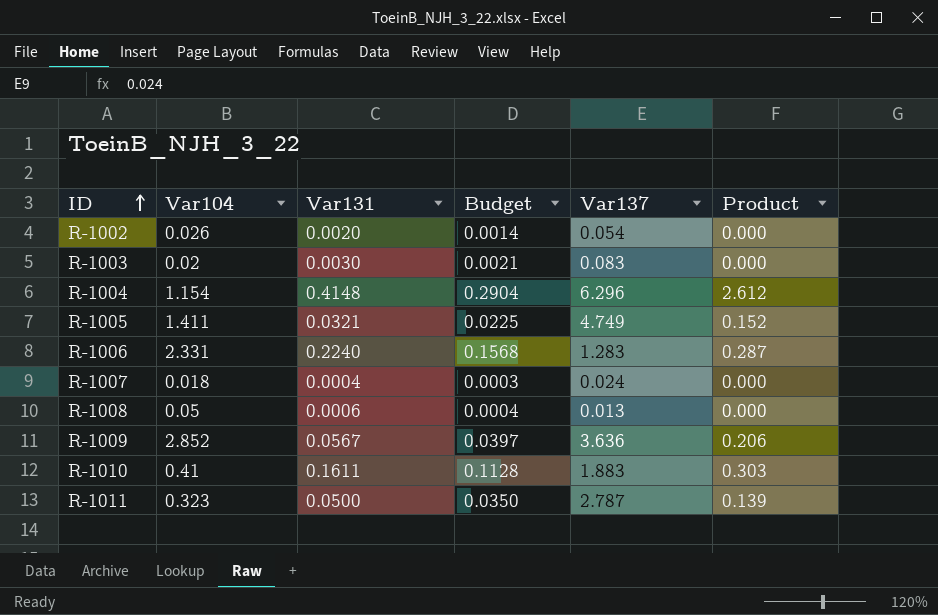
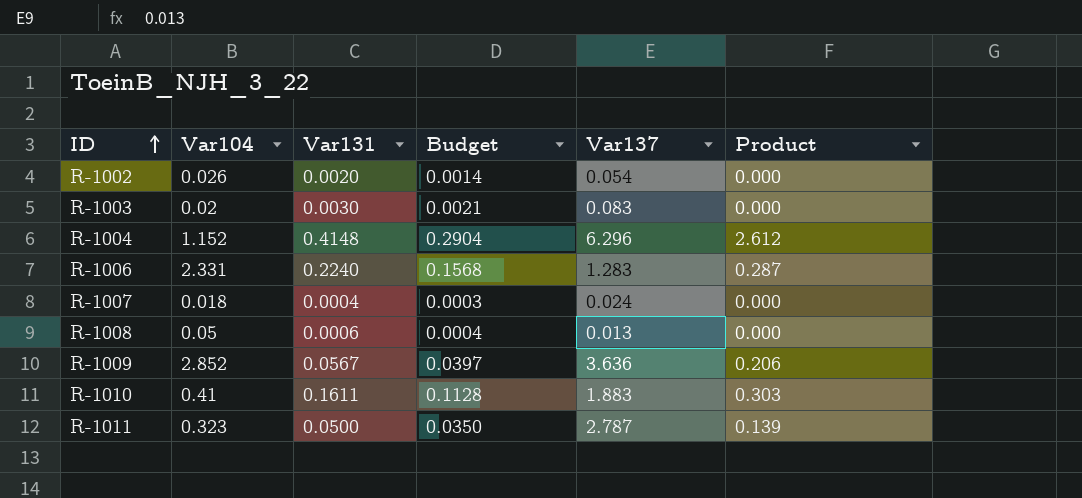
row R-1005: 1.411 | 0.0321 | 0.0225 | 4.749 | 0.152 -> none
R-1004 | Var104: 1.154 -> 1.152

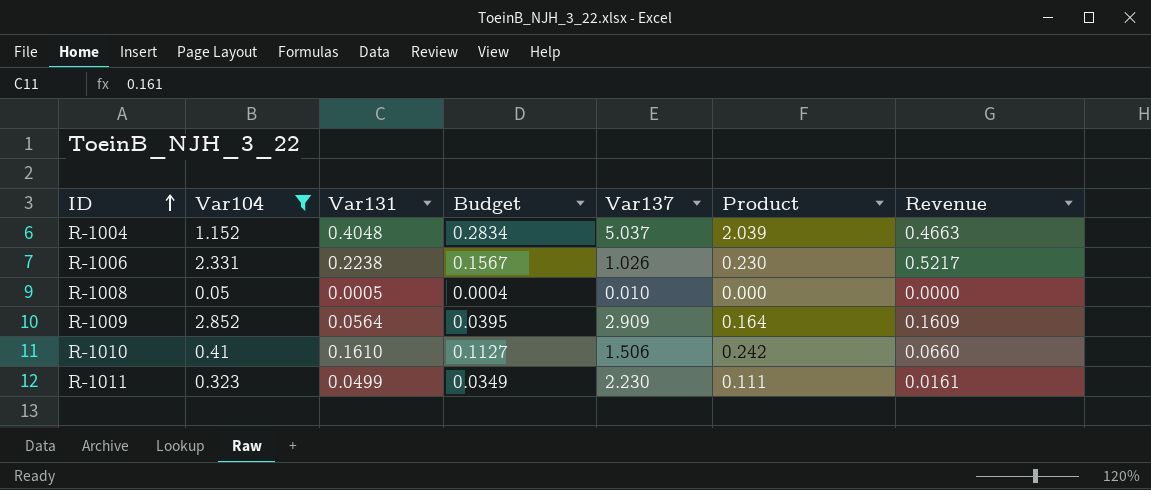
filter: none -> Var104 >= 0.05
column Revenue | formula: none -> [Var104] * [Var131]
R-1004 | Var131: 0.4148 -> 0.4048
R-1004 | Budget: 0.2904 -> 0.2834
R-1004 | Var137: 6.296 -> 5.037
R-1004 | Product: 2.612 -> 2.039
R-1006 | Var131: 0.2240 -> 0.2238
R-1006 | Budget: 0.1568 -> 0.1567
R-1006 | Var137: 1.283 -> 1.026
R-1006 | Product: 0.287 -> 0.230
R-1008 | Var131: 0.0006 -> 0.0005
R-1008 | Var137: 0.013 -> 0.010
R-1009 | Var131: 0.0567 -> 0.0564
R-1009 | Budget: 0.0397 -> 0.0395
R-1009 | Var137: 3.636 -> 2.909
R-1009 | Product: 0.206 -> 0.164
R-1010 | Var131: 0.1611 -> 0.1610
R-1010 | Budget: 0.1128 -> 0.1127
R-1010 | Var137: 1.883 -> 1.506
R-1010 | Product: 0.303 -> 0.242
R-1011 | Var131: 0.0500 -> 0.0499
R-1011 | Budget: 0.0350 -> 0.0349
R-1011 | Var137: 2.787 -> 2.230
R-1011 | Product: 0.139 -> 0.111

